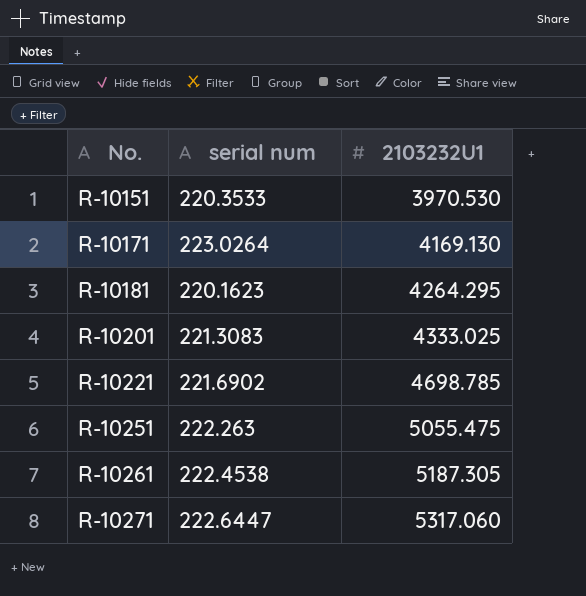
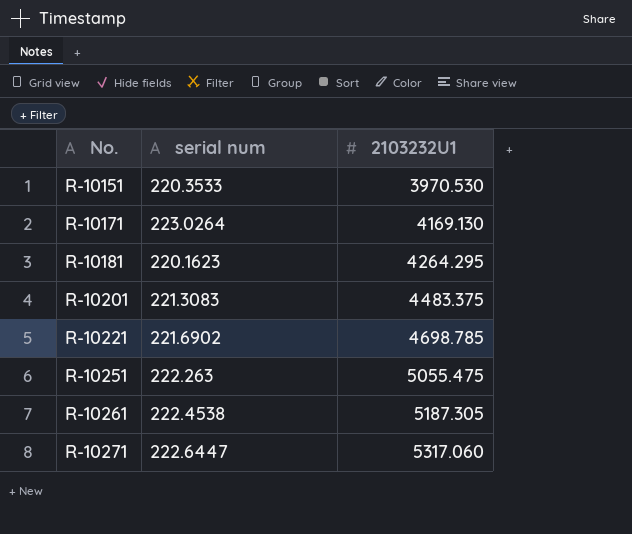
R-10201 | 2103232U1: 4333.025 -> 4483.375

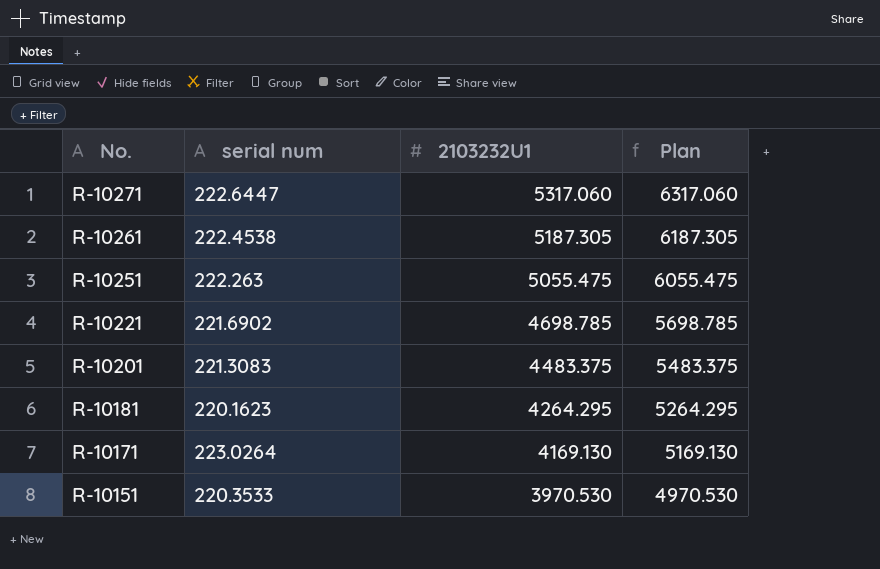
row order: No. ascending -> No. descending
column Plan | formula: none -> [2103232U1] + 1000

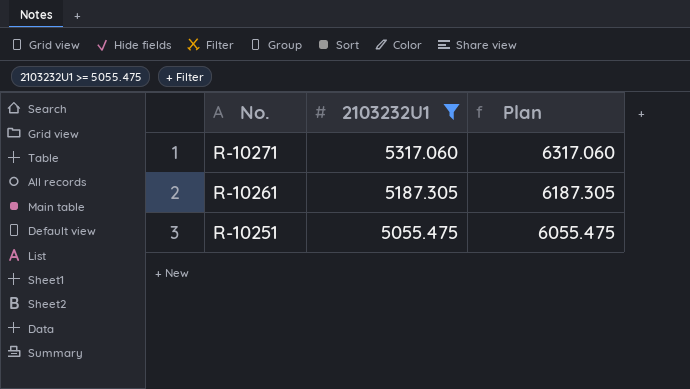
filter: none -> 2103232U1 >= 5055.475
column serial num | position: 2 -> none

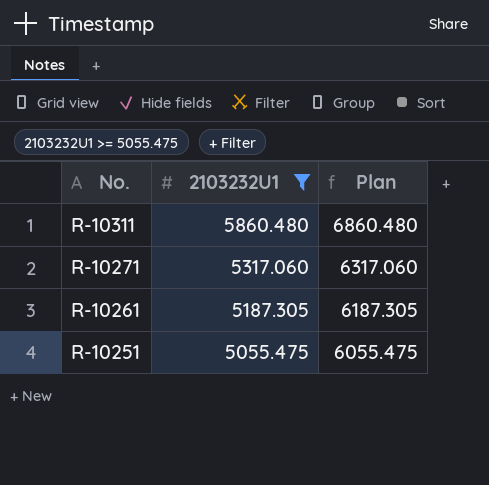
row R-10311: none -> 5860.480 | 6860.480

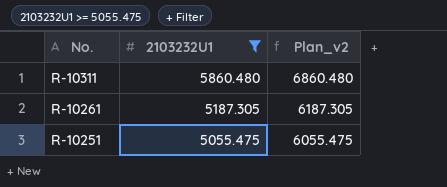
column name: Plan -> Plan_v2
row R-10271: 5317.060 | 6317.060 -> none

